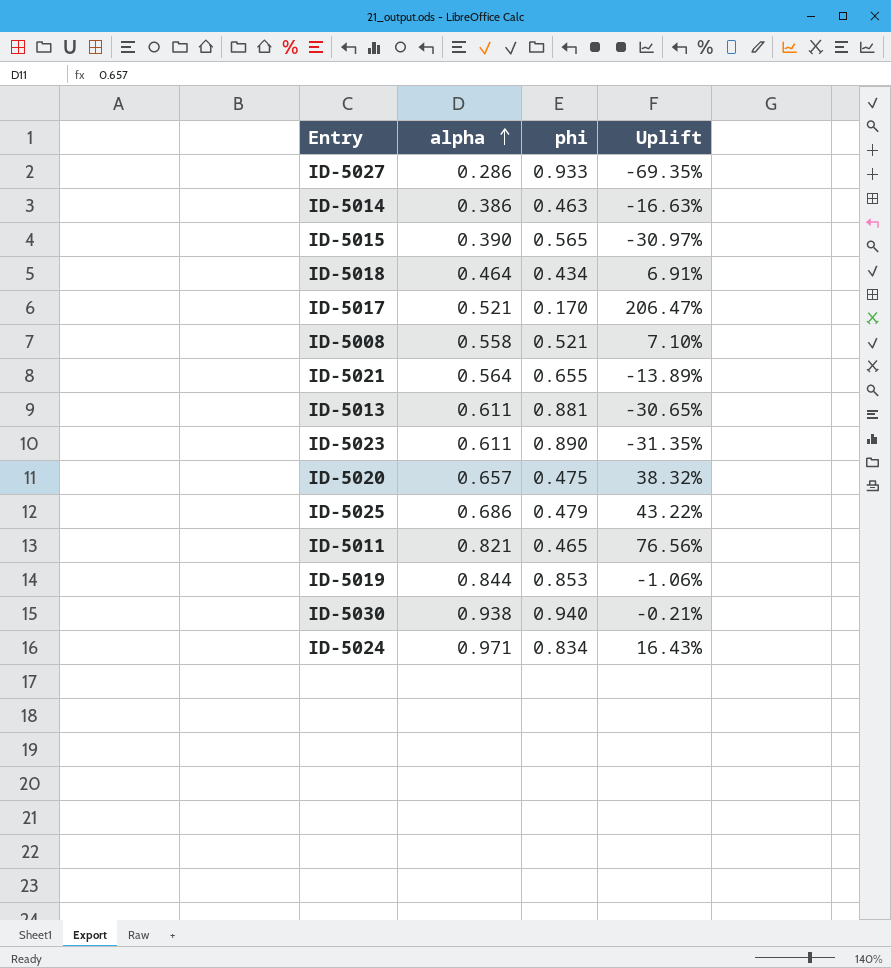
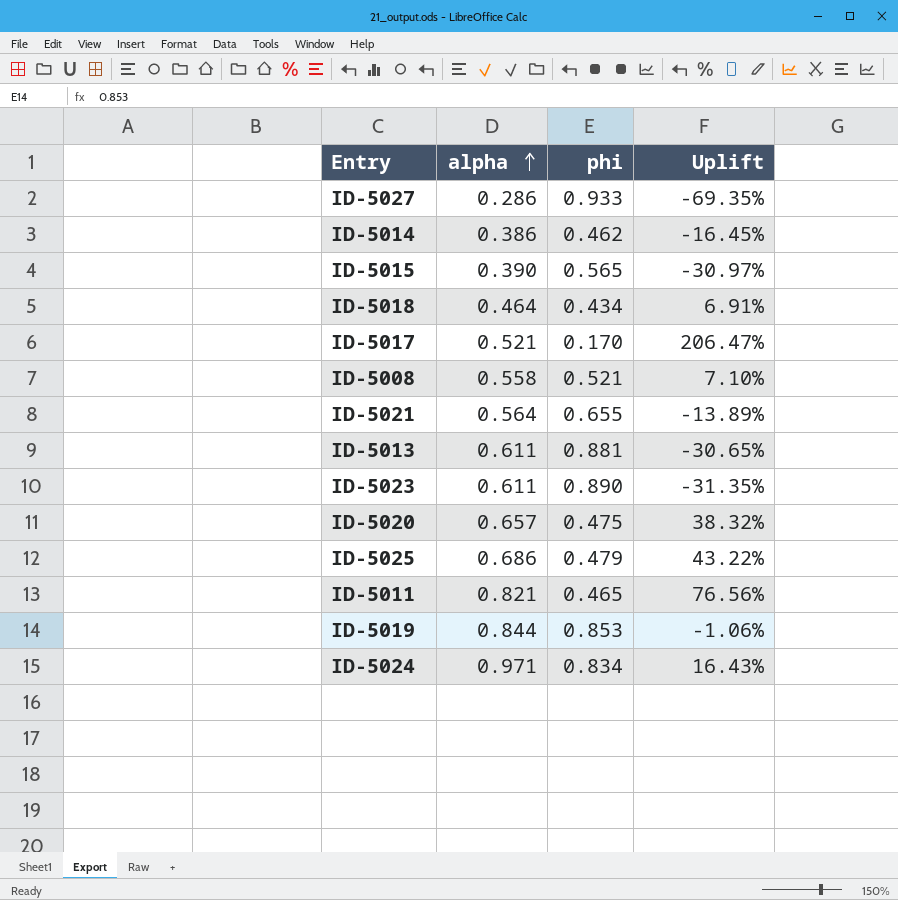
row ID-5030: 0.938 | 0.940 | -0.21% -> none
ID-5014 | phi: 0.463 -> 0.462
ID-5014 | Uplift: -16.63% -> -16.45%

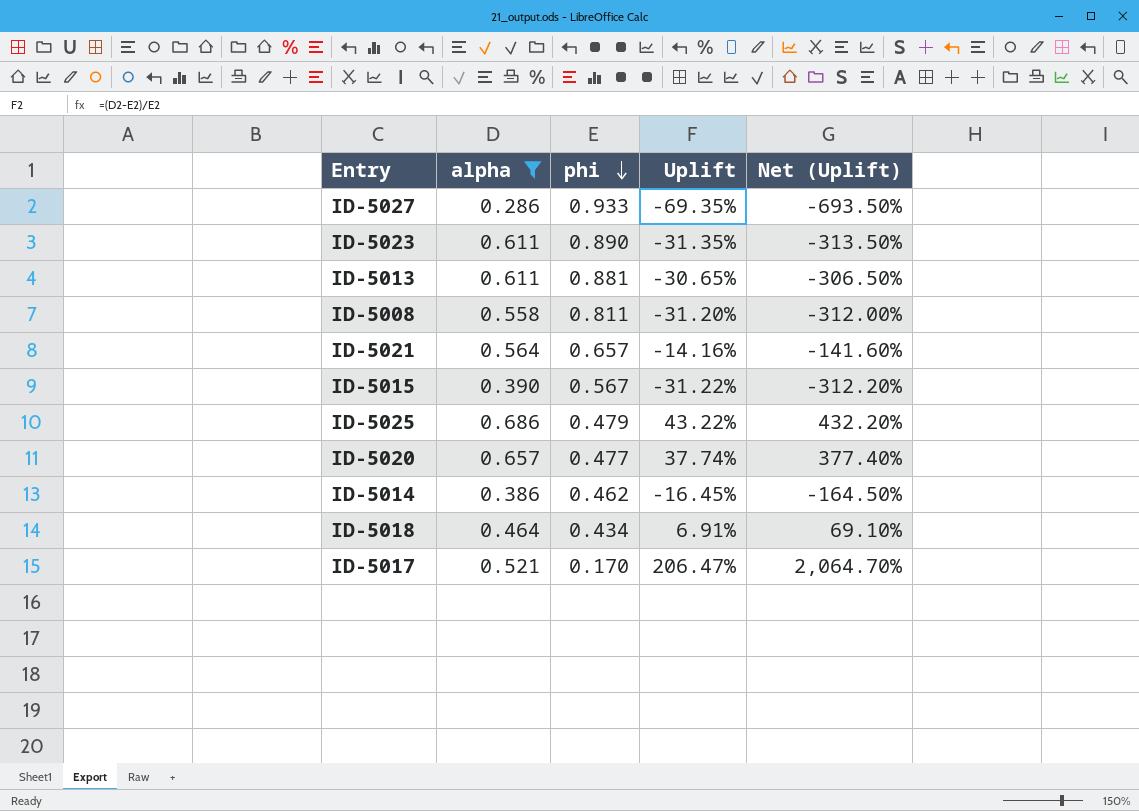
filter: none -> alpha <= 0.686
row order: alpha ascending -> phi descending
column Net (Uplift) | formula: none -> [Uplift] * 10
ID-5008 | phi: 0.521 -> 0.811
ID-5008 | Uplift: 7.10% -> -31.20%
ID-5021 | phi: 0.655 -> 0.657
ID-5021 | Uplift: -13.89% -> -14.16%
ID-5015 | phi: 0.565 -> 0.567
ID-5015 | Uplift: -30.97% -> -31.22%
ID-5020 | phi: 0.475 -> 0.477
ID-5020 | Uplift: 38.32% -> 37.74%

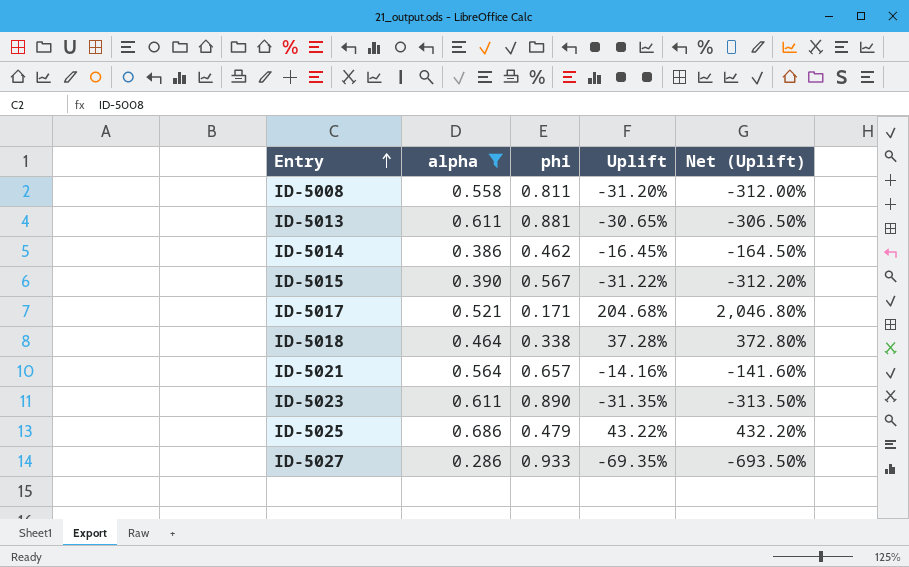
row order: phi descending -> Entry ascending
row ID-5020: 0.657 | 0.477 | 37.74% | 377.40% -> none
ID-5017 | phi: 0.170 -> 0.171
ID-5017 | Uplift: 206.47% -> 204.68%
ID-5017 | Net (Uplift): 2,064.70% -> 2,046.80%
ID-5018 | phi: 0.434 -> 0.338
ID-5018 | Uplift: 6.91% -> 37.28%
ID-5018 | Net (Uplift): 69.10% -> 372.80%

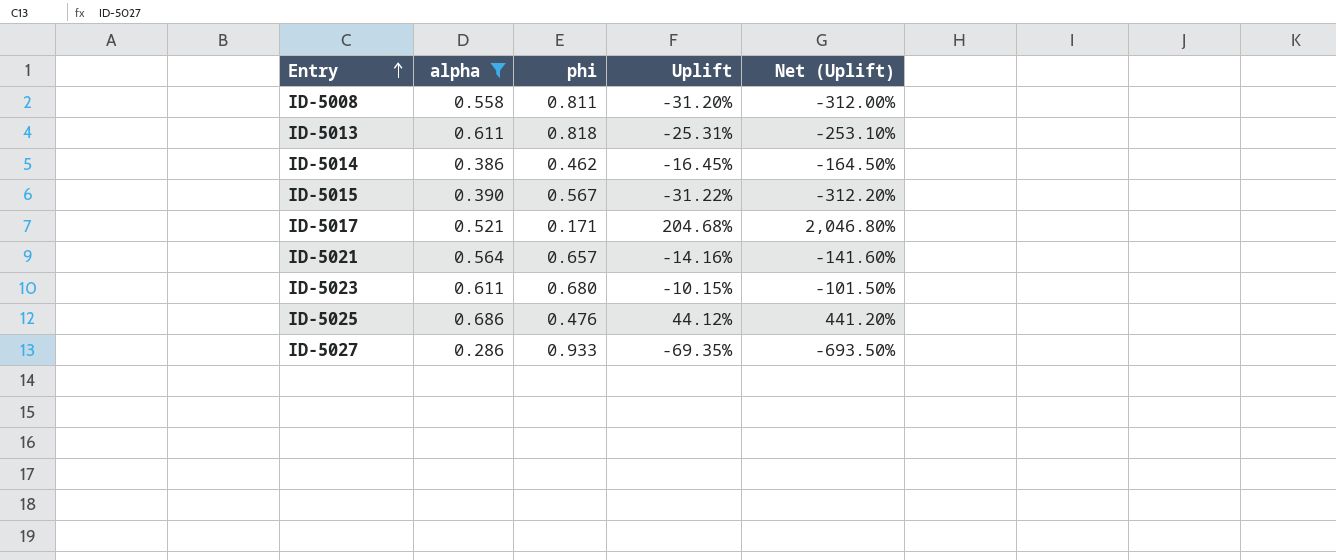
row ID-5018: 0.464 | 0.338 | 37.28% | 372.80% -> none
ID-5013 | phi: 0.881 -> 0.818
ID-5013 | Uplift: -30.65% -> -25.31%
ID-5013 | Net (Uplift): -306.50% -> -253.10%
ID-5023 | phi: 0.890 -> 0.680
ID-5023 | Uplift: -31.35% -> -10.15%
ID-5023 | Net (Uplift): -313.50% -> -101.50%
ID-5025 | phi: 0.479 -> 0.476
ID-5025 | Uplift: 43.22% -> 44.12%
ID-5025 | Net (Uplift): 432.20% -> 441.20%

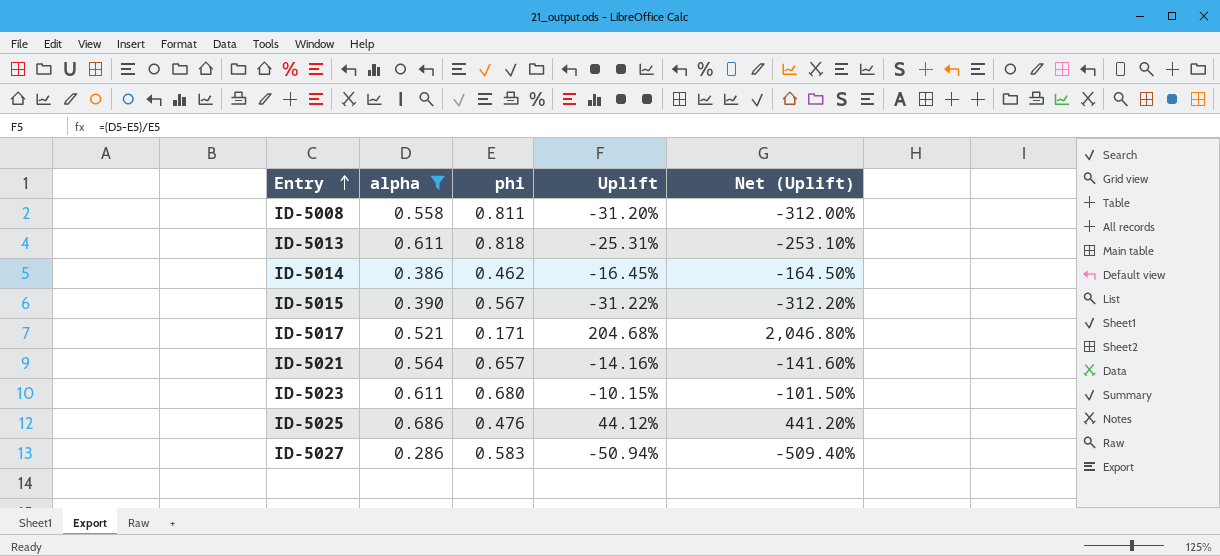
ID-5027 | phi: 0.933 -> 0.583
ID-5027 | Uplift: -69.35% -> -50.94%
ID-5027 | Net (Uplift): -693.50% -> -509.40%

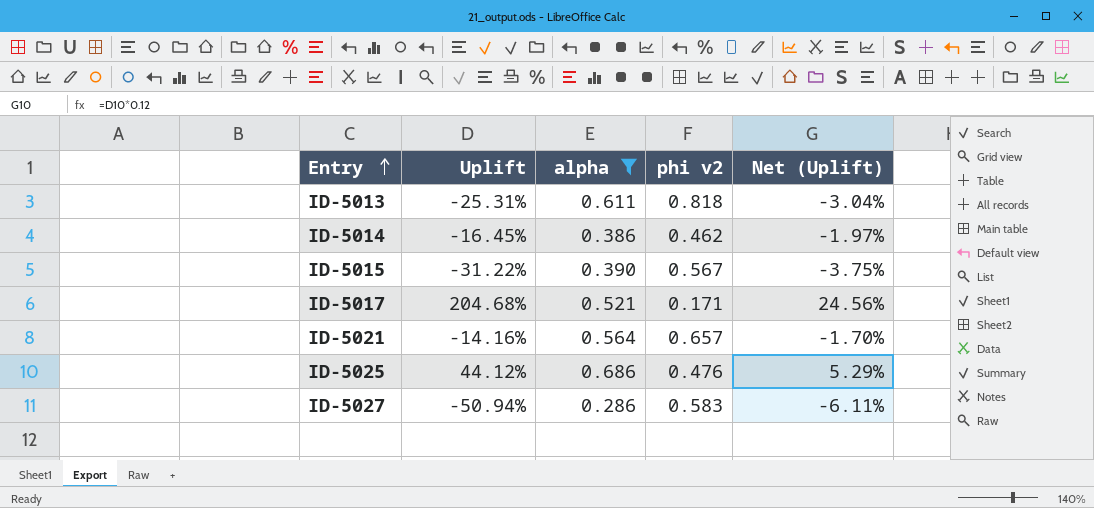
column Uplift | position: 4 -> 2
column name: phi -> phi v2
column Net (Uplift) | formula: [Uplift] * 10 -> [Uplift] * 0.12
row ID-5008: 0.558 | 0.811 | -31.20% | -312.00% -> none
row ID-5023: 0.611 | 0.680 | -10.15% | -101.50% -> none

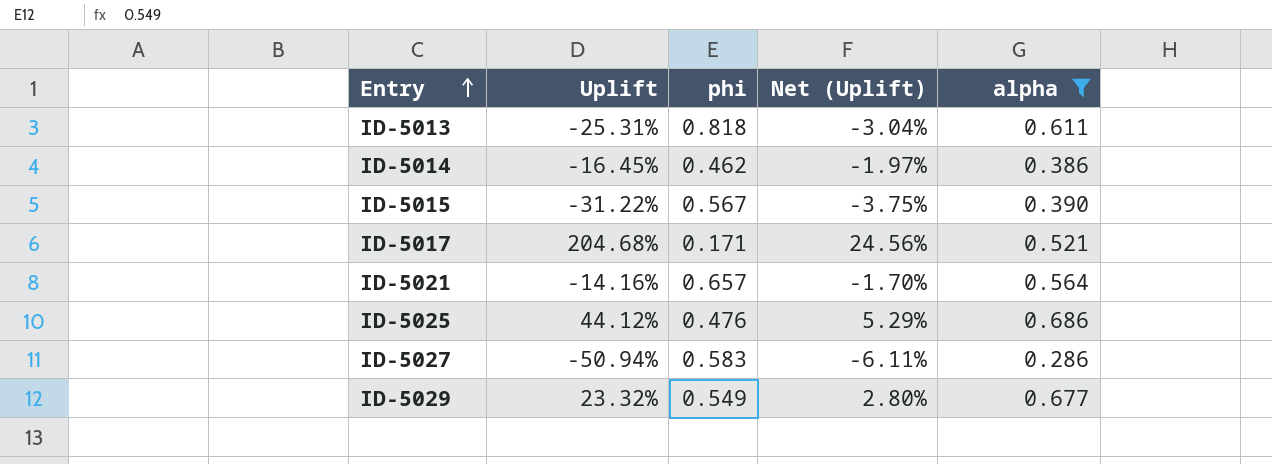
column name: phi v2 -> phi
column alpha | position: 3 -> 5
row ID-5029: none -> 23.32% | 0.549 | 2.80% | 0.677

